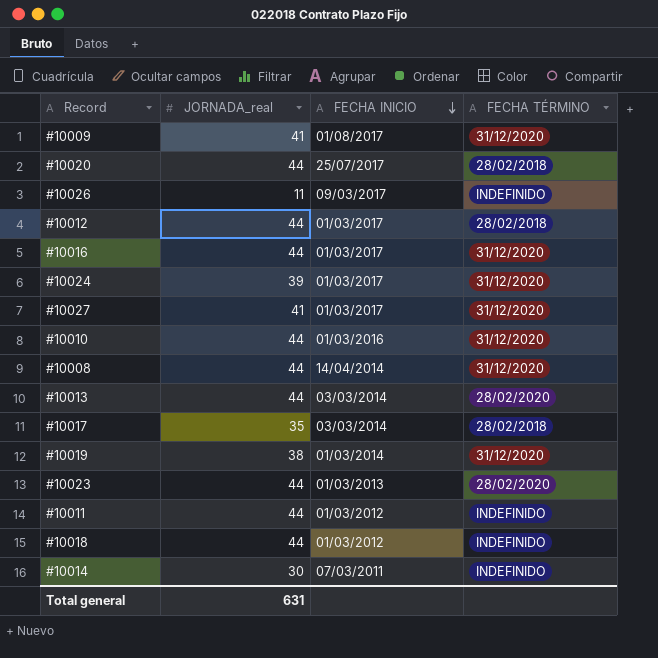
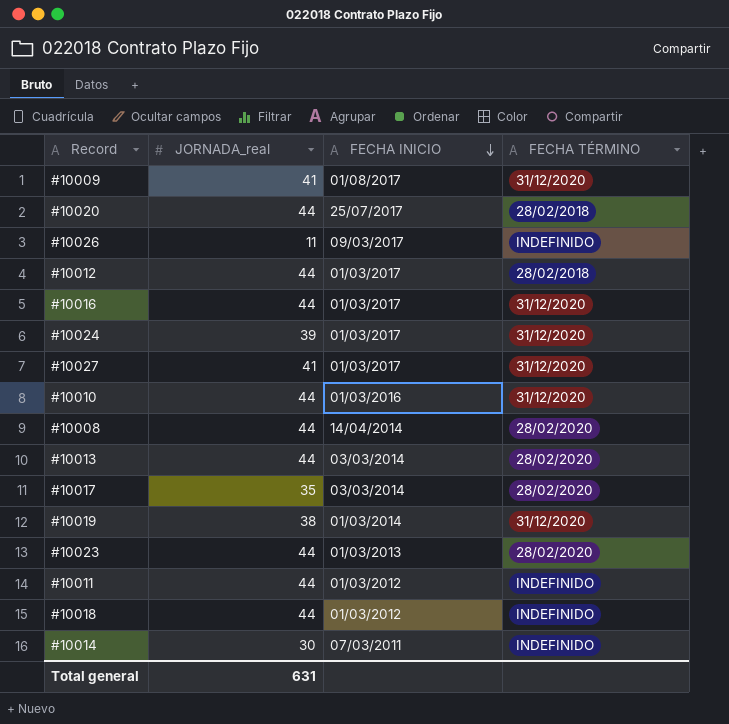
#10008 | FECHA TÉRMINO: 31/12/2020 -> 28/02/2020
#10017 | FECHA TÉRMINO: 28/02/2018 -> 28/02/2020

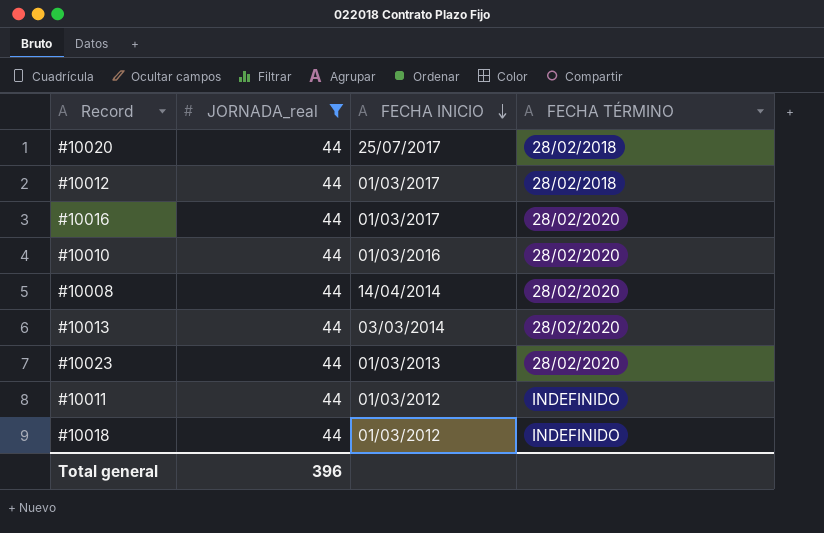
filter: none -> JORNADA_real = 44
#10016 | FECHA TÉRMINO: 31/12/2020 -> 28/02/2020
#10010 | FECHA TÉRMINO: 31/12/2020 -> 28/02/2020
Total general | JORNADA_real: 631 -> 396

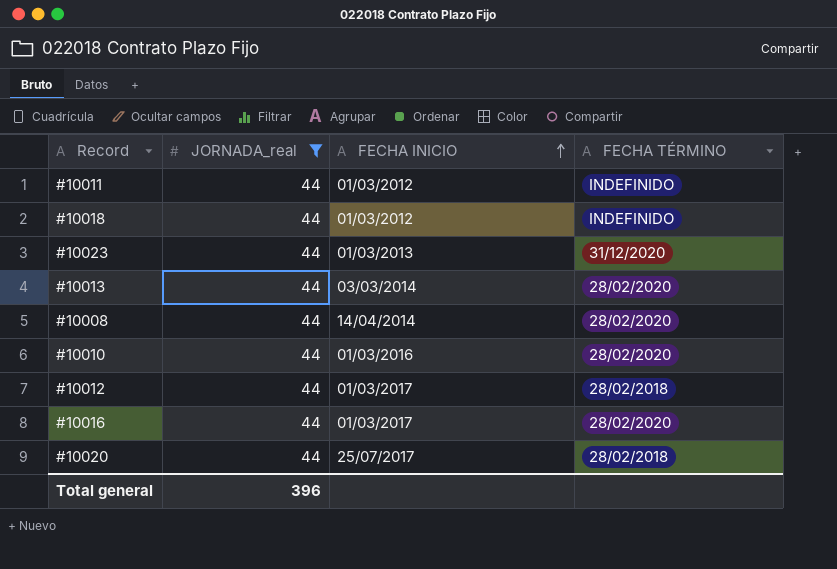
row order: FECHA INICIO descending -> FECHA INICIO ascending
#10023 | FECHA TÉRMINO: 28/02/2020 -> 31/12/2020

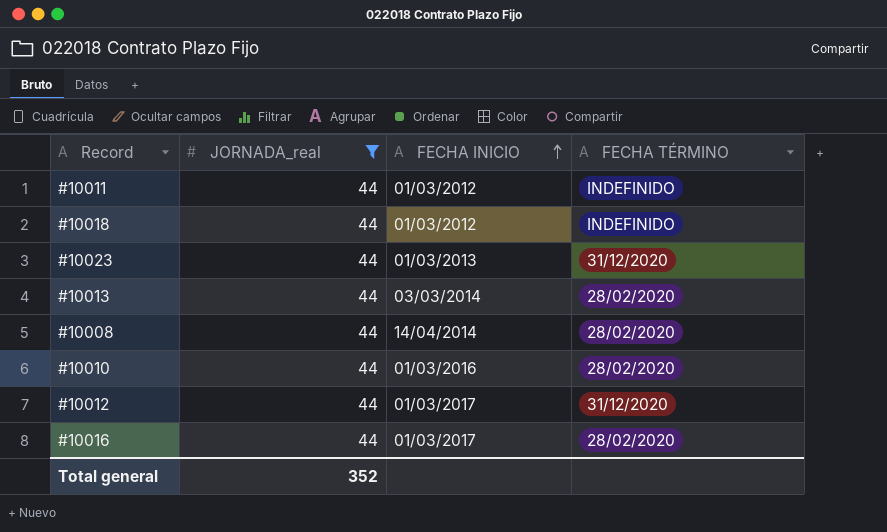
row #10020: 44 | 25/07/2017 | 28/02/2018 -> none
#10012 | FECHA TÉRMINO: 28/02/2018 -> 31/12/2020
Total general | JORNADA_real: 396 -> 352

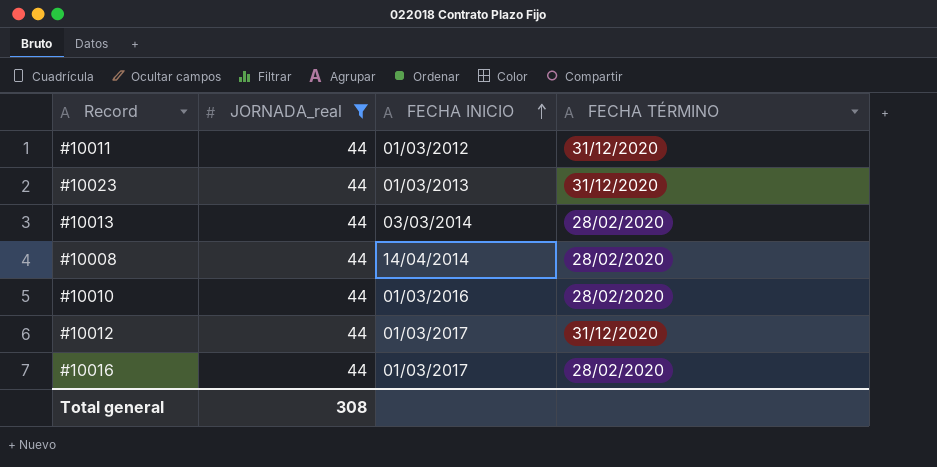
row #10018: 44 | 01/03/2012 | INDEFINIDO -> none
#10011 | FECHA TÉRMINO: INDEFINIDO -> 31/12/2020
Total general | JORNADA_real: 352 -> 308

